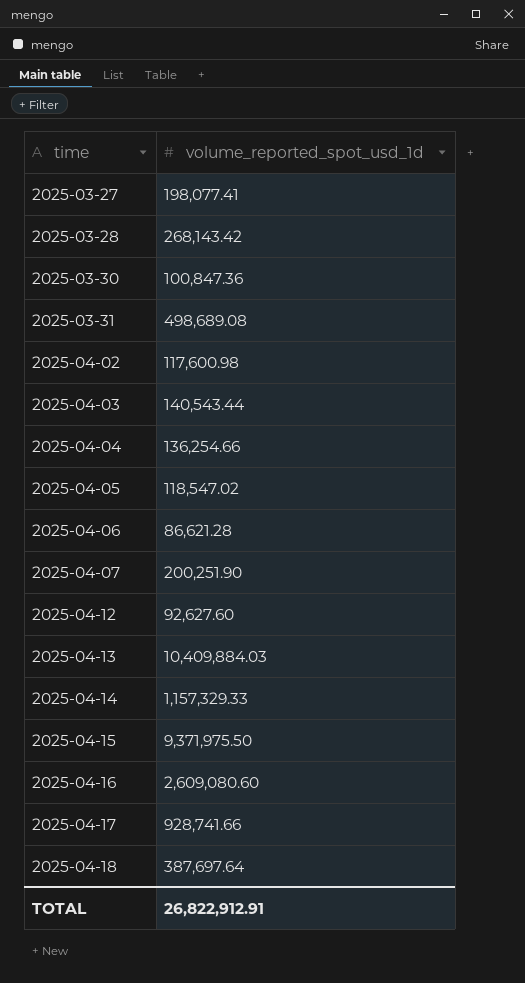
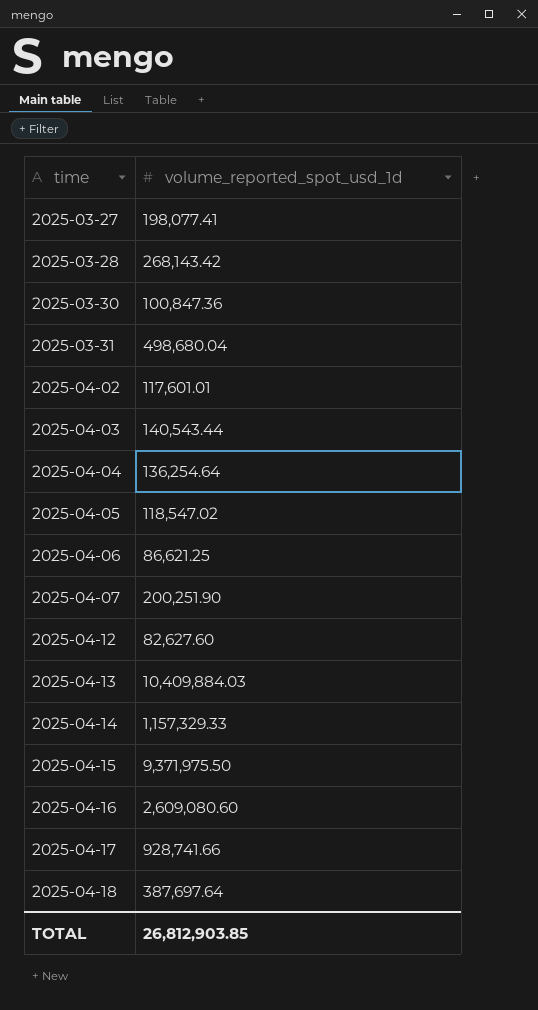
2025-03-31 | volume_reported_spot_usd_1d: 498,689.08 -> 498,680.04
2025-04-02 | volume_reported_spot_usd_1d: 117,600.98 -> 117,601.01
2025-04-04 | volume_reported_spot_usd_1d: 136,254.66 -> 136,254.64
2025-04-06 | volume_reported_spot_usd_1d: 86,621.28 -> 86,621.25
2025-04-12 | volume_reported_spot_usd_1d: 92,627.60 -> 82,627.60
TOTAL | volume_reported_spot_usd_1d: 26,822,912.91 -> 26,812,903.85

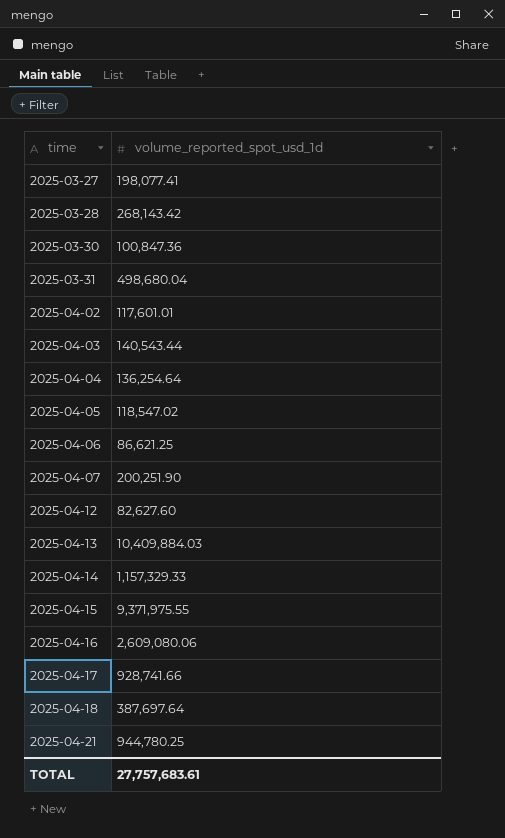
2025-04-15 | volume_reported_spot_usd_1d: 9,371,975.50 -> 9,371,975.55
2025-04-16 | volume_reported_spot_usd_1d: 2,609,080.60 -> 2,609,080.06
row 2025-04-21: none -> 944,780.25
TOTAL | volume_reported_spot_usd_1d: 26,812,903.85 -> 27,757,683.61

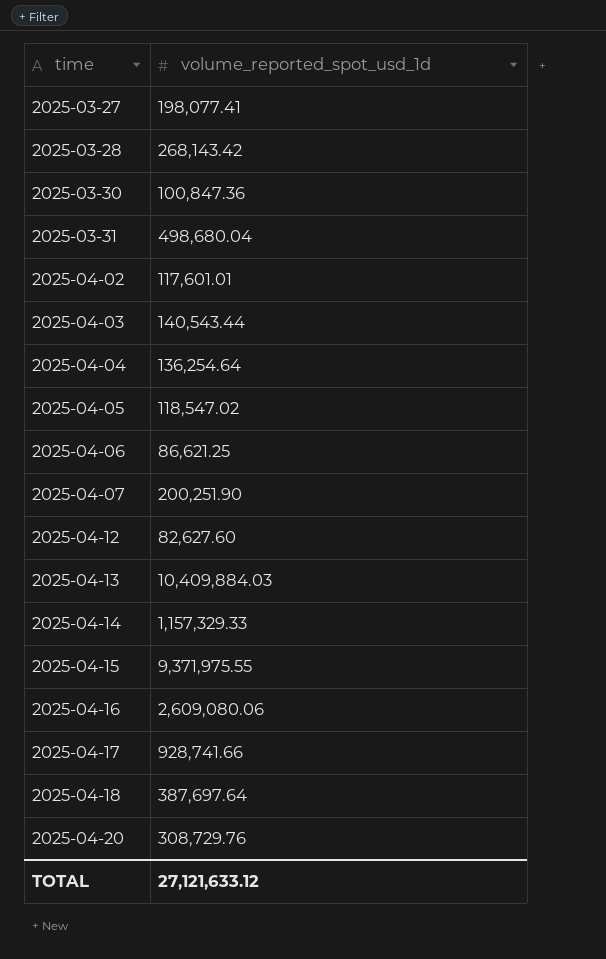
row 2025-04-21: 944,780.25 -> none
row 2025-04-20: none -> 308,729.76
TOTAL | volume_reported_spot_usd_1d: 27,757,683.61 -> 27,121,633.12

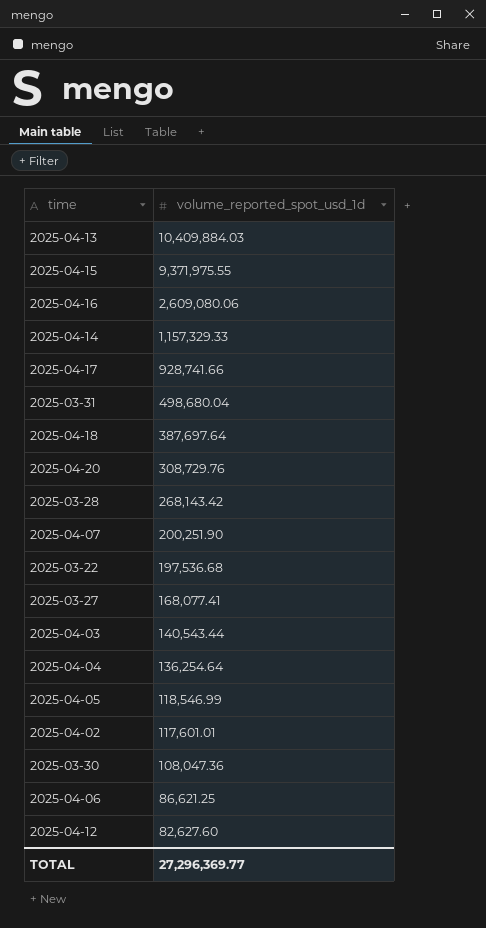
row order: time ascending -> volume_reported_spot_usd_1d descending
row 2025-03-22: none -> 197,536.68
2025-03-27 | volume_reported_spot_usd_1d: 198,077.41 -> 168,077.41
2025-04-05 | volume_reported_spot_usd_1d: 118,547.02 -> 118,546.99
2025-03-30 | volume_reported_spot_usd_1d: 100,847.36 -> 108,047.36
TOTAL | volume_reported_spot_usd_1d: 27,121,633.12 -> 27,296,369.77

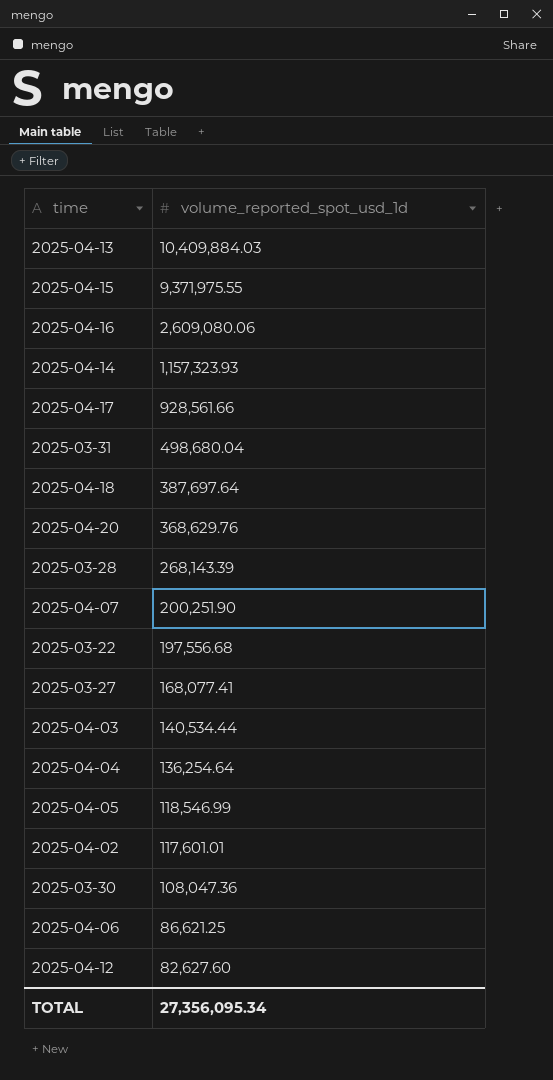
2025-04-14 | volume_reported_spot_usd_1d: 1,157,329.33 -> 1,157,323.93
2025-04-17 | volume_reported_spot_usd_1d: 928,741.66 -> 928,561.66
2025-04-20 | volume_reported_spot_usd_1d: 308,729.76 -> 368,629.76
2025-03-28 | volume_reported_spot_usd_1d: 268,143.42 -> 268,143.39
2025-03-22 | volume_reported_spot_usd_1d: 197,536.68 -> 197,556.68
2025-04-03 | volume_reported_spot_usd_1d: 140,543.44 -> 140,534.44
TOTAL | volume_reported_spot_usd_1d: 27,296,369.77 -> 27,356,095.34

